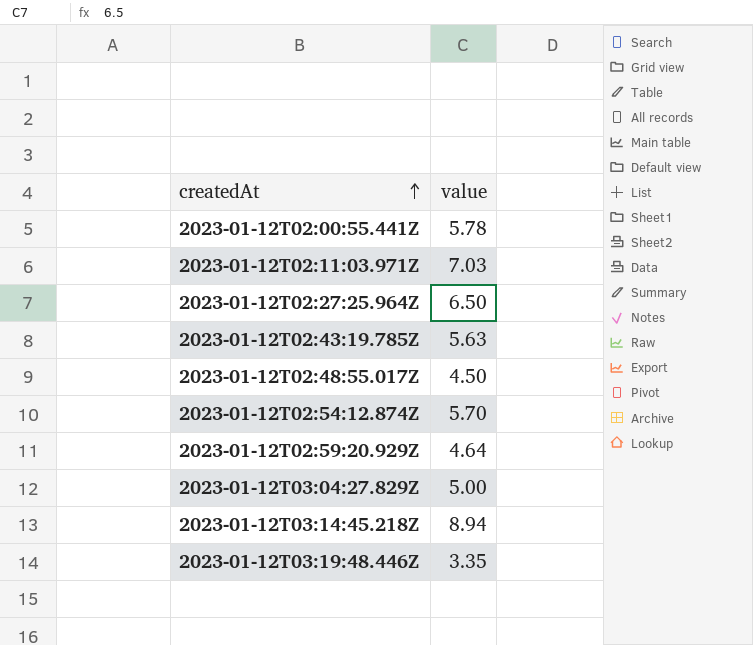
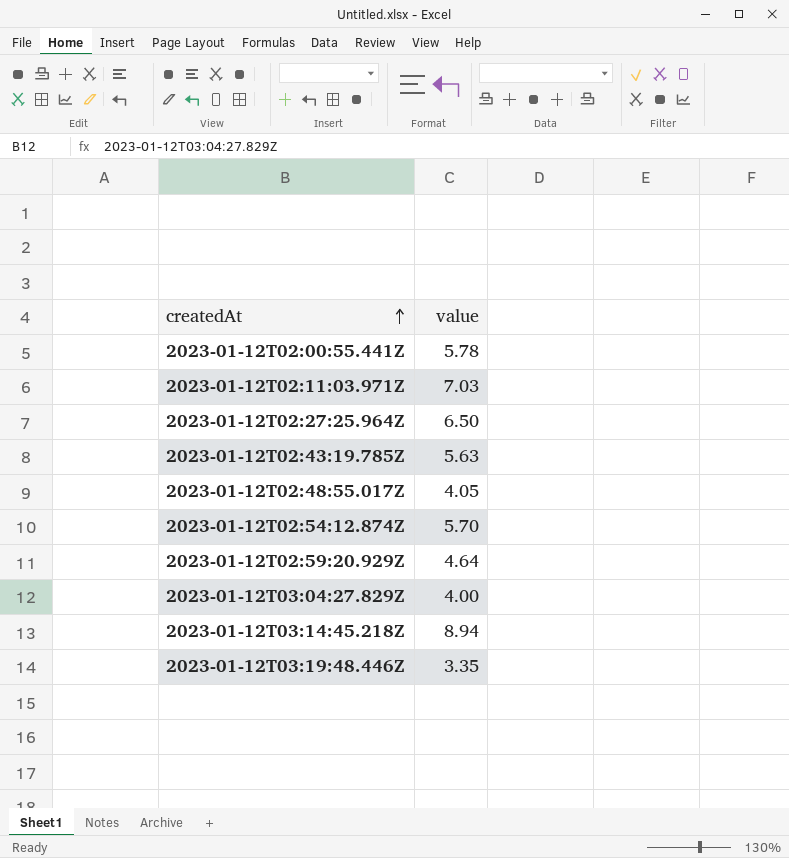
2023-01-12T02:48:55.017Z | value: 4.50 -> 4.05
2023-01-12T03:04:27.829Z | value: 5.00 -> 4.00

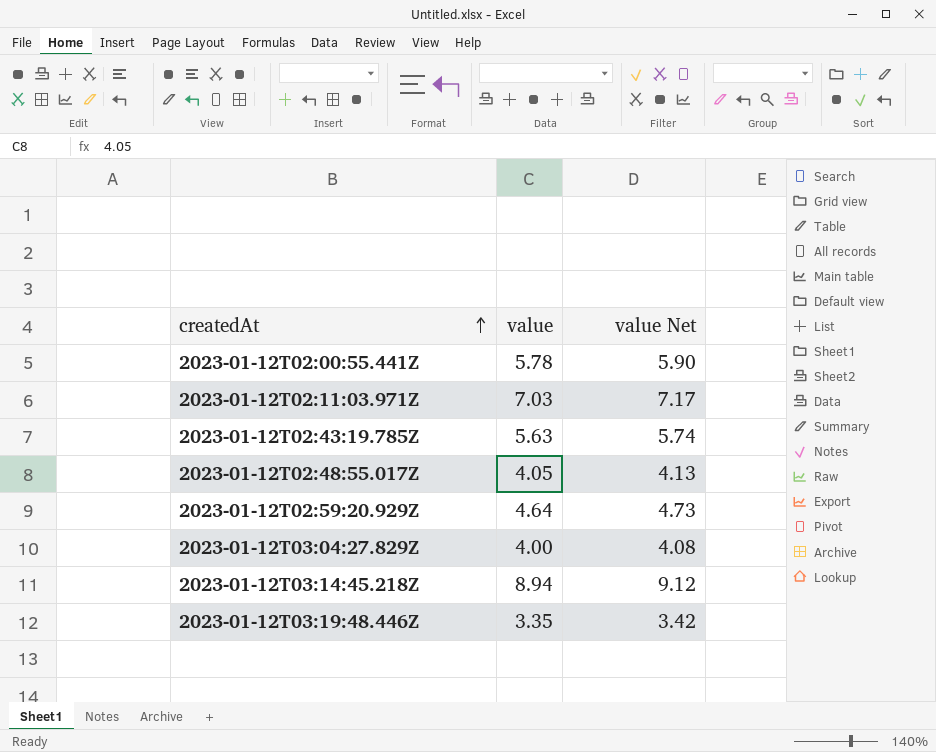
column value Net | formula: none -> [value] * 1.02
row 2023-01-12T02:27:25.964Z: 6.50 -> none
row 2023-01-12T02:54:12.874Z: 5.70 -> none

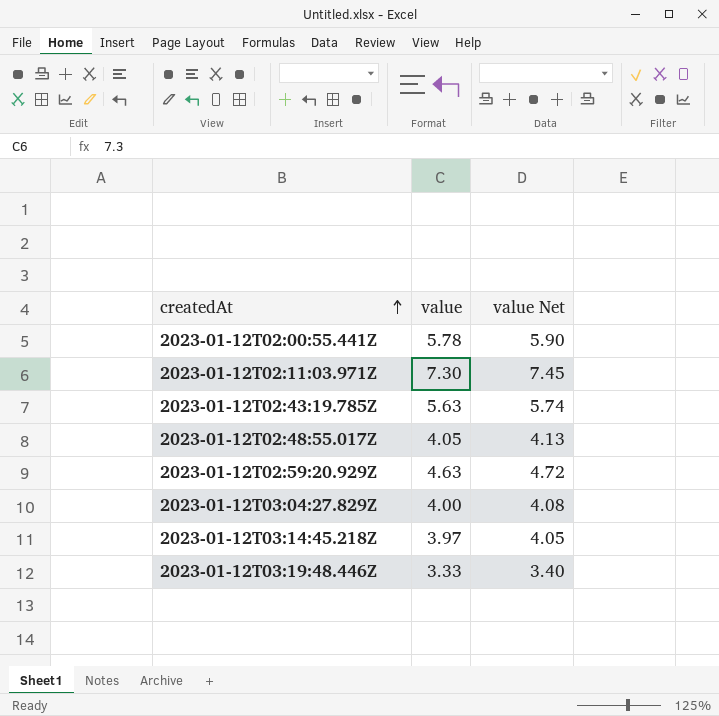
2023-01-12T02:11:03.971Z | value: 7.03 -> 7.30
2023-01-12T02:11:03.971Z | value Net: 7.17 -> 7.45
2023-01-12T02:59:20.929Z | value: 4.64 -> 4.63
2023-01-12T02:59:20.929Z | value Net: 4.73 -> 4.72
2023-01-12T03:14:45.218Z | value: 8.94 -> 3.97
2023-01-12T03:14:45.218Z | value Net: 9.12 -> 4.05
2023-01-12T03:19:48.446Z | value: 3.35 -> 3.33
2023-01-12T03:19:48.446Z | value Net: 3.42 -> 3.40

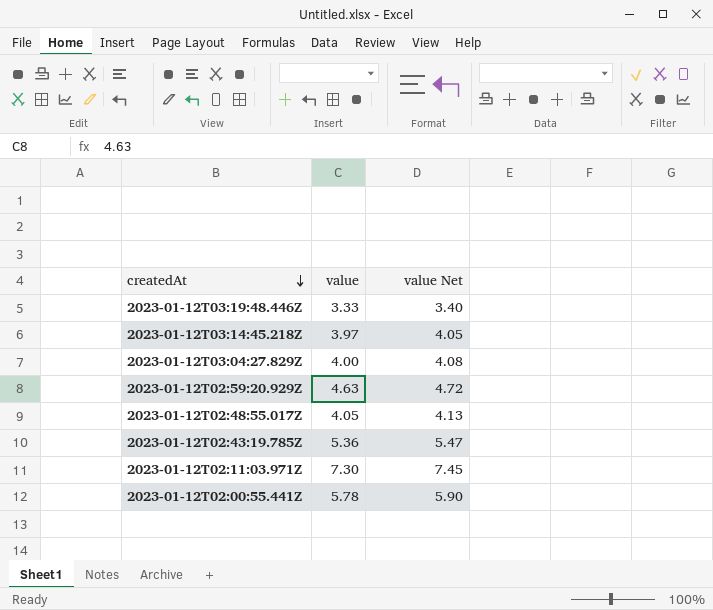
row order: createdAt ascending -> createdAt descending
2023-01-12T02:43:19.785Z | value: 5.63 -> 5.36
2023-01-12T02:43:19.785Z | value Net: 5.74 -> 5.47

